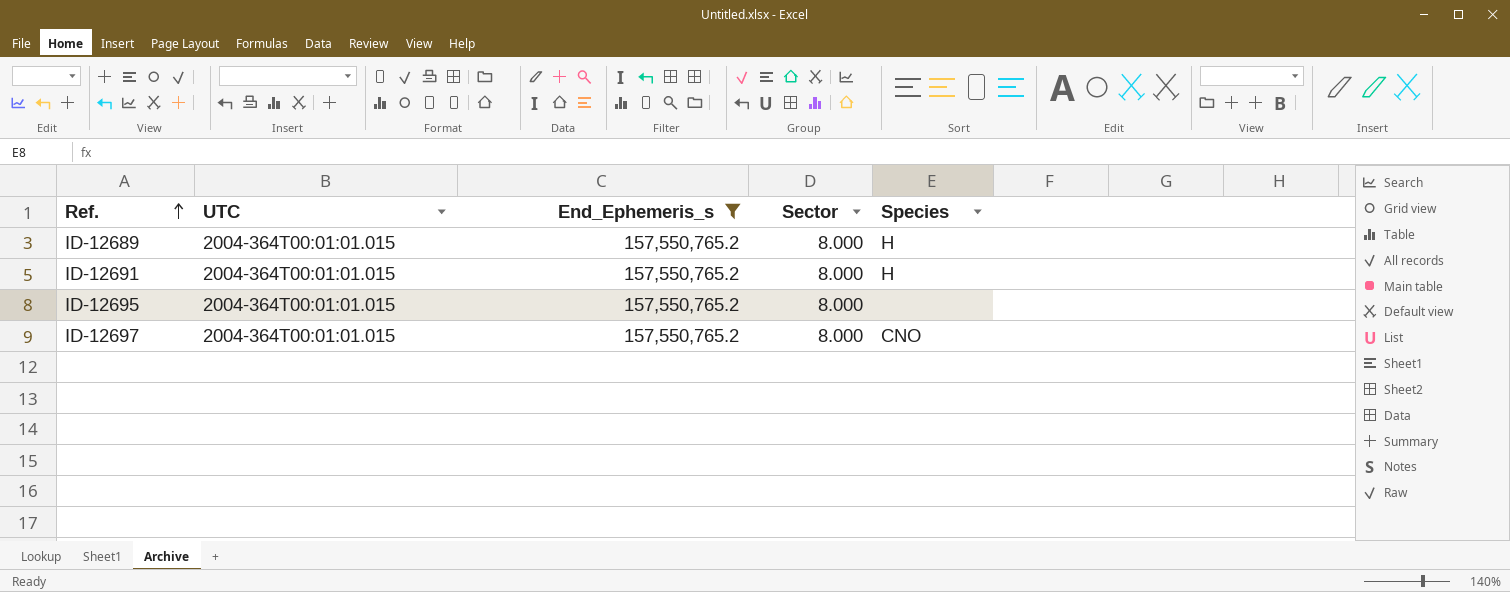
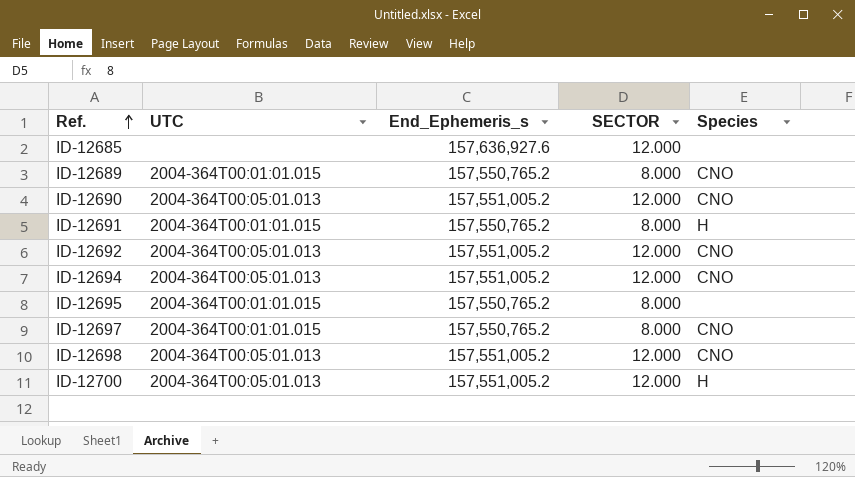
filter: End_Ephemeris_s = 157,550,765.2 -> none
column name: Sector -> SECTOR
ID-12689 | Species: H -> CNO

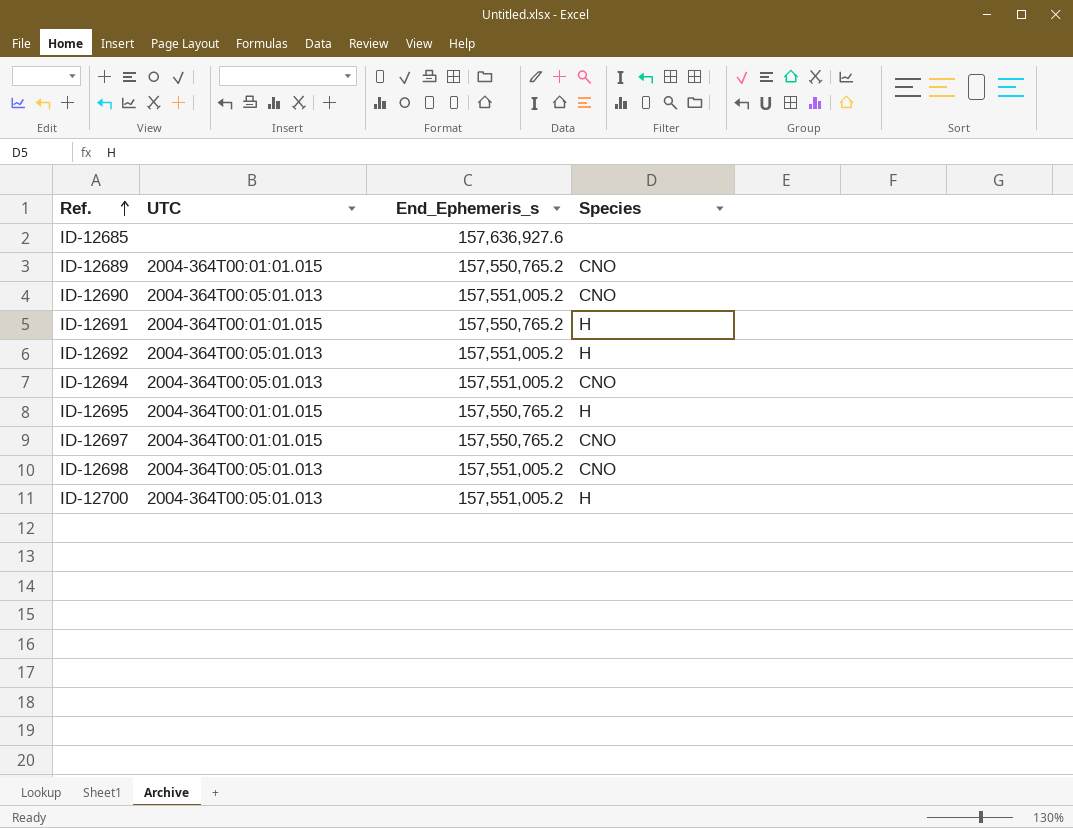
column SECTOR | position: 4 -> none
ID-12692 | Species: CNO -> H
ID-12695 | Species: none -> H

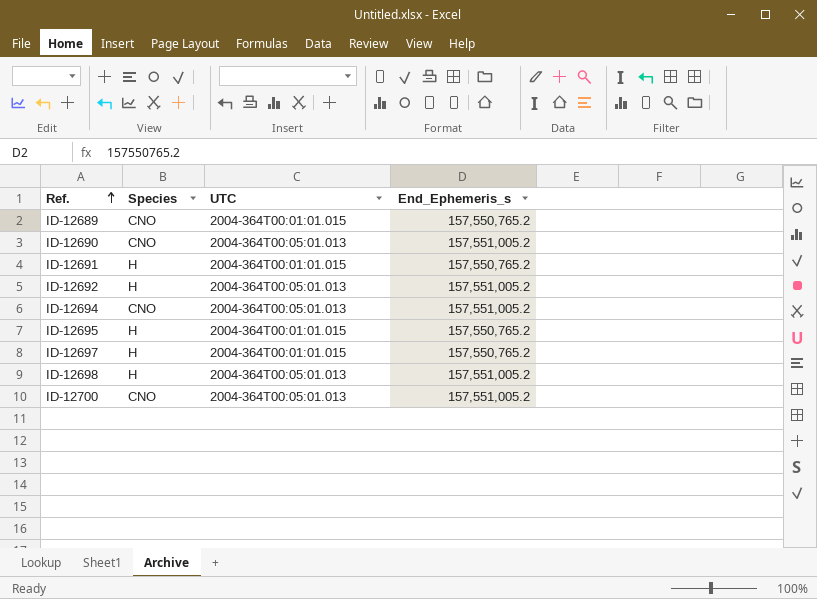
column Species | position: 4 -> 2
row ID-12685: none | 157,636,927.6 | none -> none
ID-12697 | Species: CNO -> H
ID-12698 | Species: CNO -> H
ID-12700 | Species: H -> CNO

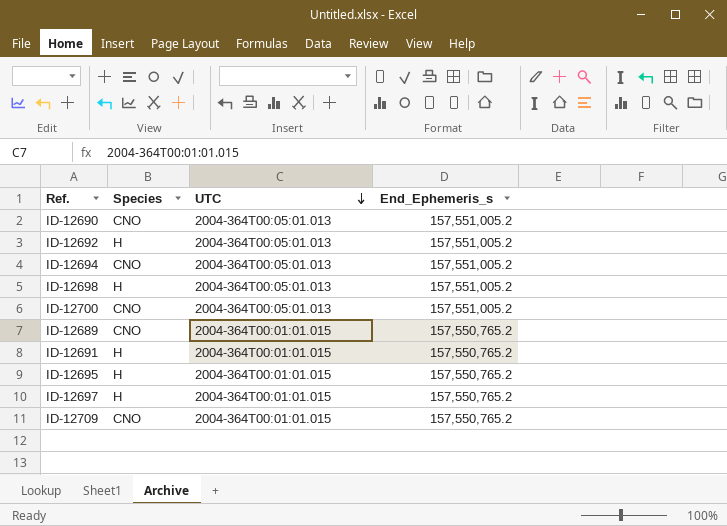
row order: Ref. ascending -> UTC descending
row ID-12709: none -> CNO | 2004-364T00:01:01.015 | 157,550,765.2

